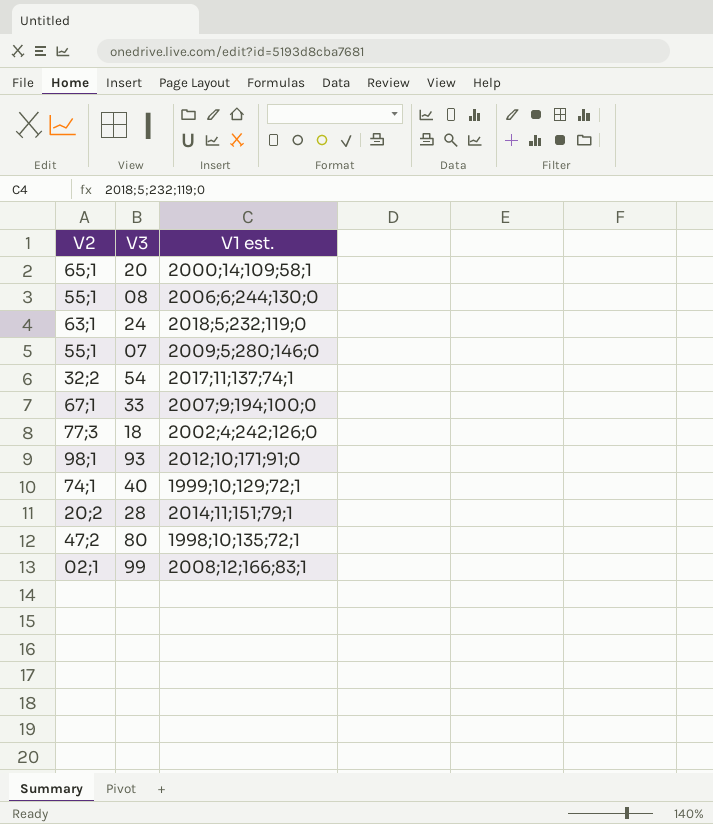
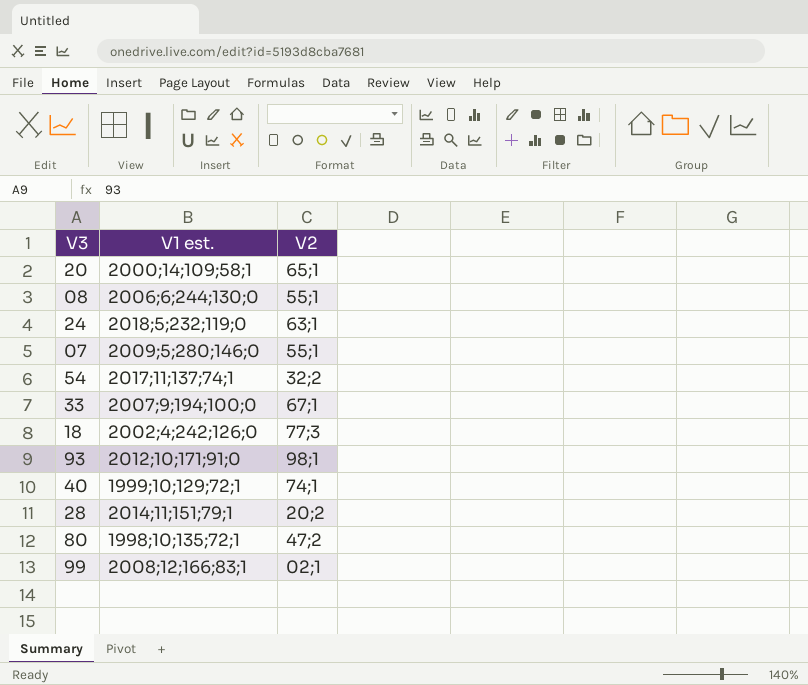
column V2 | position: 1 -> 3

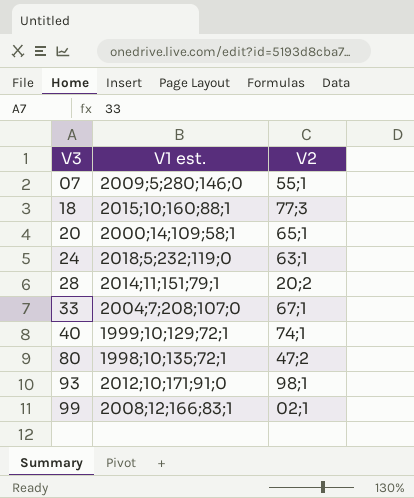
row order: none -> V3 ascending
row 08: 2006;6;244;130;0 | 55;1 -> none
row 54: 2017;11;137;74;1 | 32;2 -> none
18 | V1 est.: 2002;4;242;126;0 -> 2015;10;160;88;1
33 | V1 est.: 2007;9;194;100;0 -> 2004;7;208;107;0

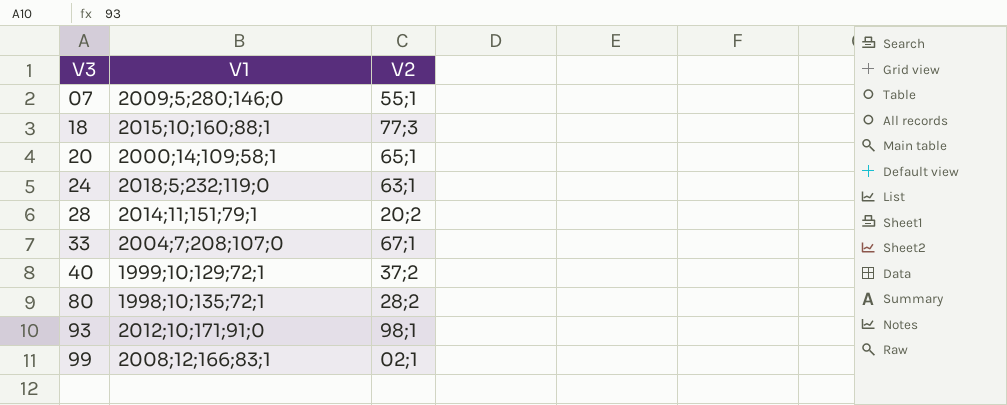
column name: V1 est. -> V1
40 | V2: 74;1 -> 37;2
80 | V2: 47;2 -> 28;2

